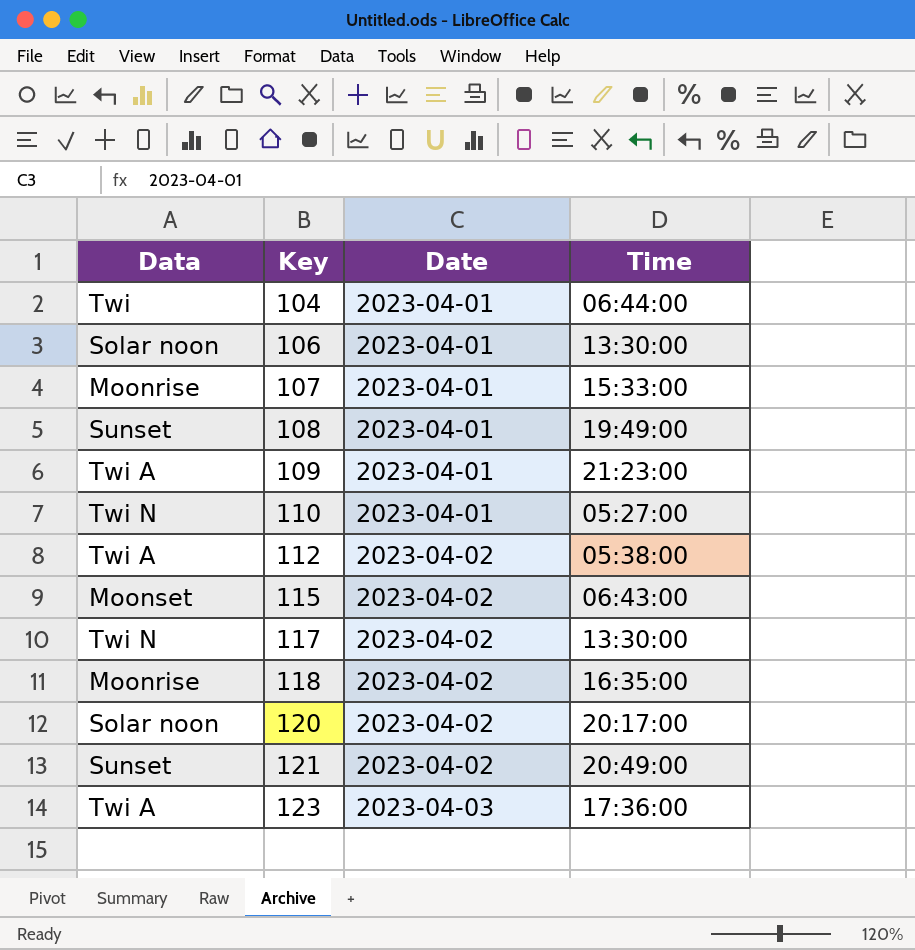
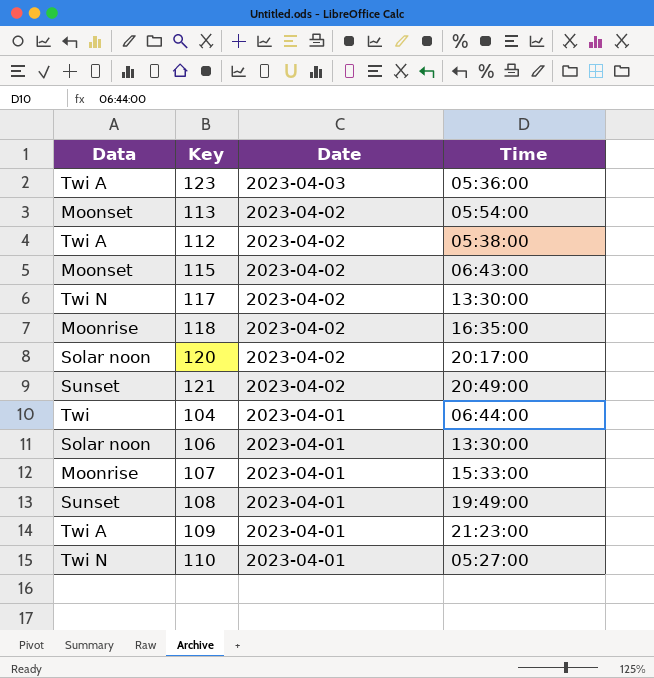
row order: Key ascending -> Date descending
123 | Time: 17:36:00 -> 05:36:00
row 113: none -> Moonset | 2023-04-02 | 05:54:00

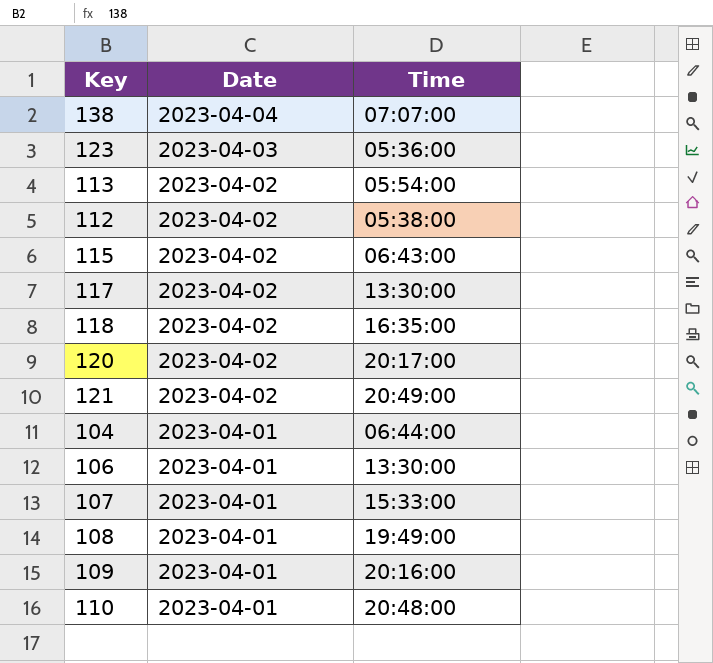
column Data | position: 1 -> none
row 138: none -> 2023-04-04 | 07:07:00
109 | Time: 21:23:00 -> 20:16:00
110 | Time: 05:27:00 -> 20:48:00

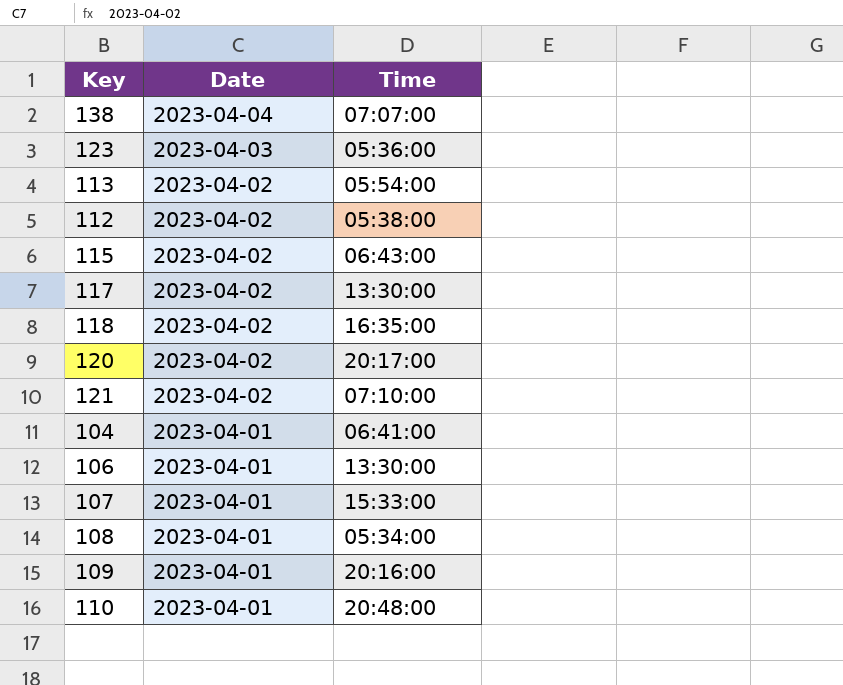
121 | Time: 20:49:00 -> 07:10:00
104 | Time: 06:44:00 -> 06:41:00
108 | Time: 19:49:00 -> 05:34:00

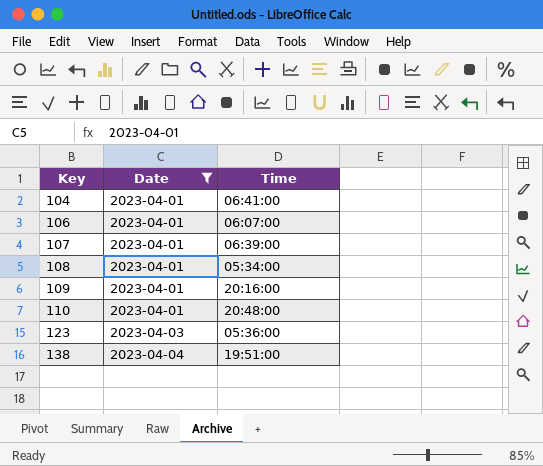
filter: none -> Date != 2023-04-02
row order: Date descending -> Key ascending
106 | Time: 13:30:00 -> 06:07:00
107 | Time: 15:33:00 -> 06:39:00
138 | Time: 07:07:00 -> 19:51:00

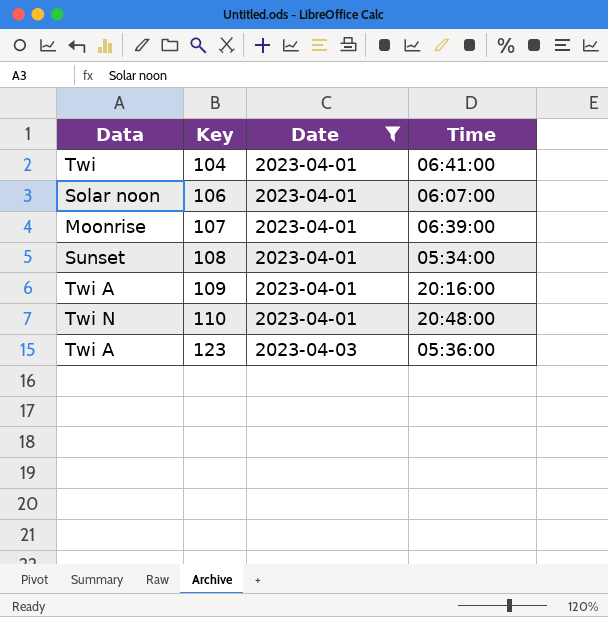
column Data | position: none -> 1
row 138: 2023-04-04 | 19:51:00 -> none

